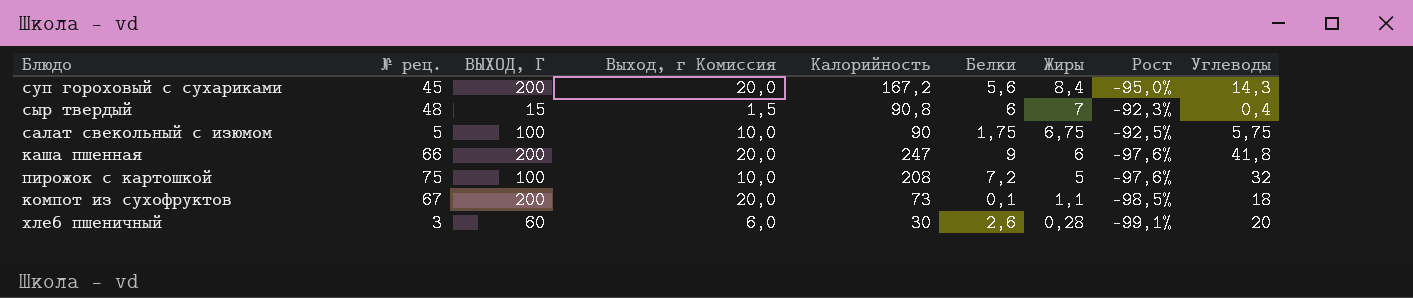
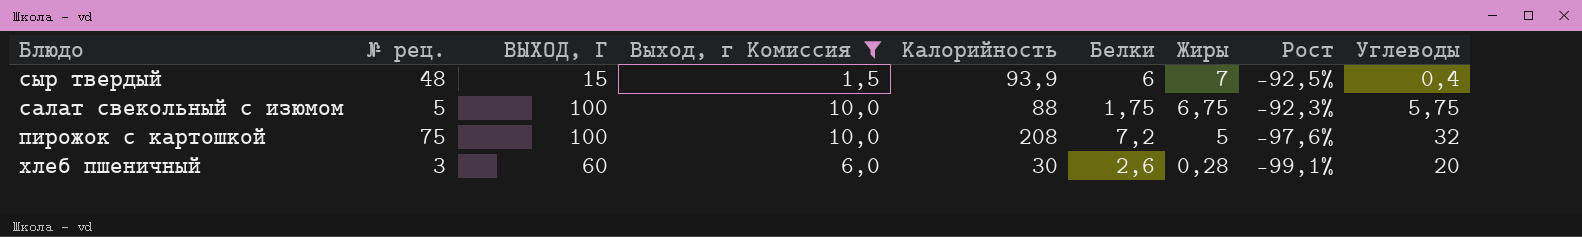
filter: none -> Выход, г Комиссия != 20,0
сыр твердый | Калорийность: 90,8 -> 93,9
сыр твердый | Рост: -92,3% -> -92,5%
салат свекольный с изюмом | Калорийность: 90 -> 88
салат свекольный с изюмом | Рост: -92,5% -> -92,3%

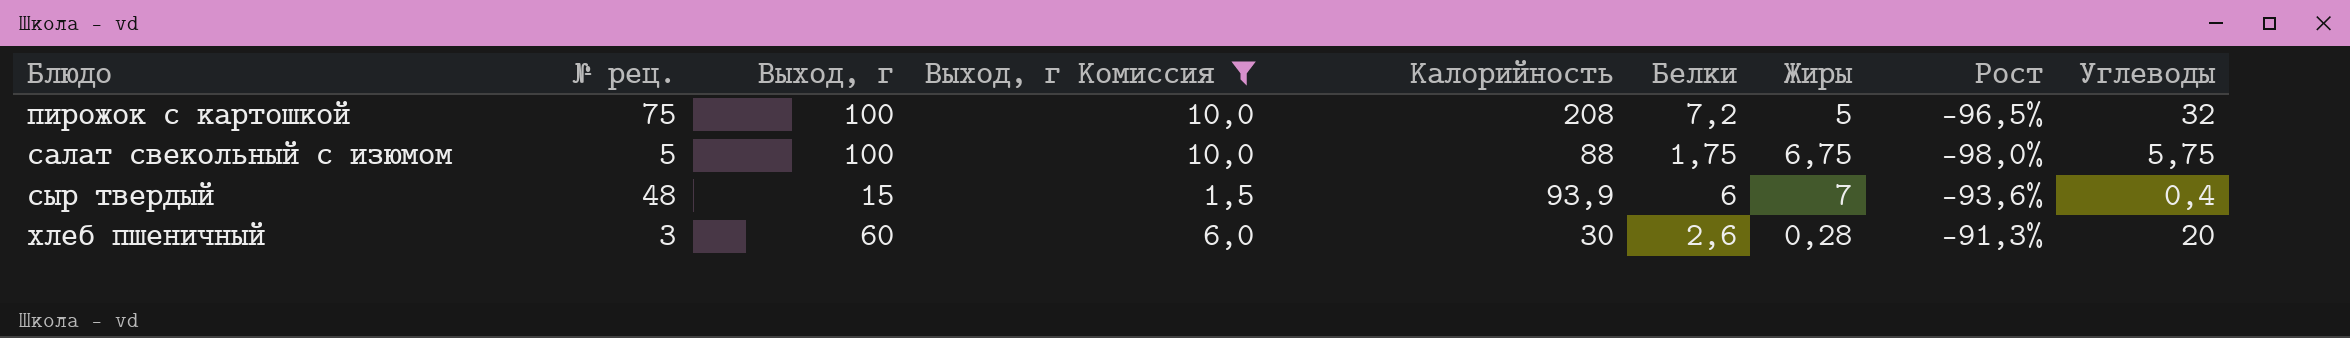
row order: Жиры descending -> Блюдо ascending
column name: ВЫХОД, Г -> Выход, г
column Рост | formula: ([Жиры] - [Калорийность]) / [Калорийность] -> ([Белки] - [Калорийность]) / [Калорийность]

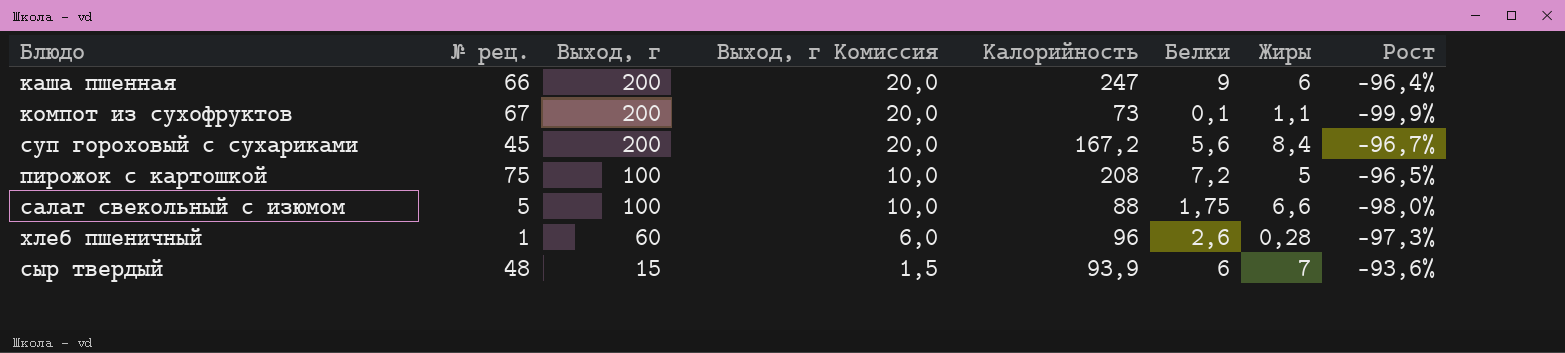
filter: Выход, г Комиссия != 20,0 -> none
row order: Блюдо ascending -> Выход, г descending
column Углеводы | position: 9 -> none
салат свекольный с изюмом | Жиры: 6,75 -> 6,6
хлеб пшеничный | № рец.: 3 -> 1
хлеб пшеничный | Калорийность: 30 -> 96
хлеб пшеничный | Рост: -91,3% -> -97,3%

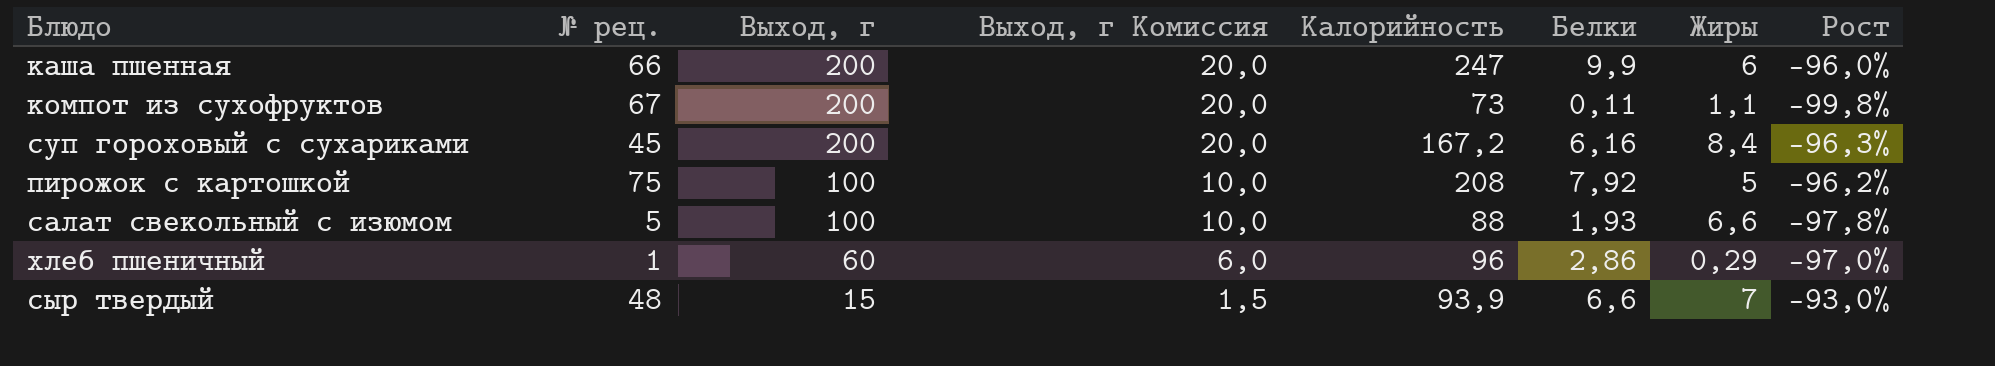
каша пшенная | Белки: 9 -> 9,9
каша пшенная | Рост: -96,4% -> -96,0%
компот из сухофруктов | Белки: 0,1 -> 0,11
компот из сухофруктов | Рост: -99,9% -> -99,8%
суп гороховый с сухариками | Белки: 5,6 -> 6,16
суп гороховый с сухариками | Рост: -96,7% -> -96,3%
пирожок с картошкой | Белки: 7,2 -> 7,92
пирожок с картошкой | Рост: -96,5% -> -96,2%
салат свекольный с изюмом | Белки: 1,75 -> 1,93
салат свекольный с изюмом | Рост: -98,0% -> -97,8%
хлеб пшеничный | Белки: 2,6 -> 2,86
хлеб пшеничный | Жиры: 0,28 -> 0,29
хлеб пшеничный | Рост: -97,3% -> -97,0%
сыр твердый | Белки: 6 -> 6,6
сыр твердый | Рост: -93,6% -> -93,0%

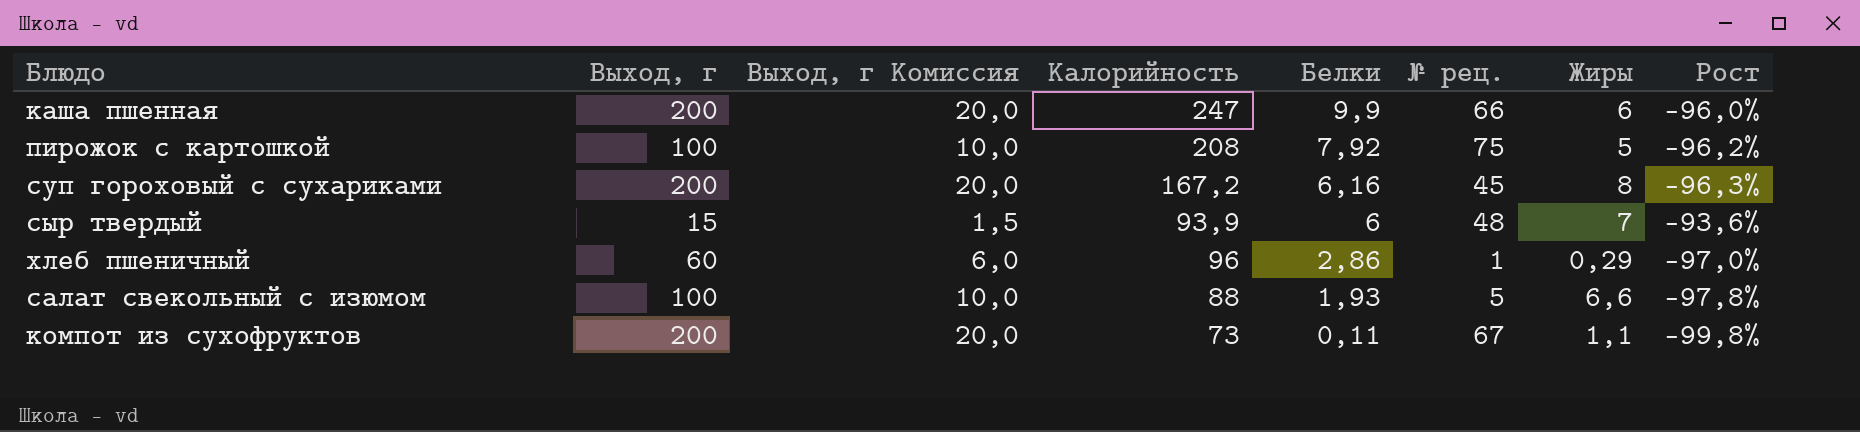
row order: Выход, г descending -> Белки descending
column № рец. | position: 2 -> 6
суп гороховый с сухариками | Жиры: 8,4 -> 8
сыр твердый | Белки: 6,6 -> 6
сыр твердый | Рост: -93,0% -> -93,6%

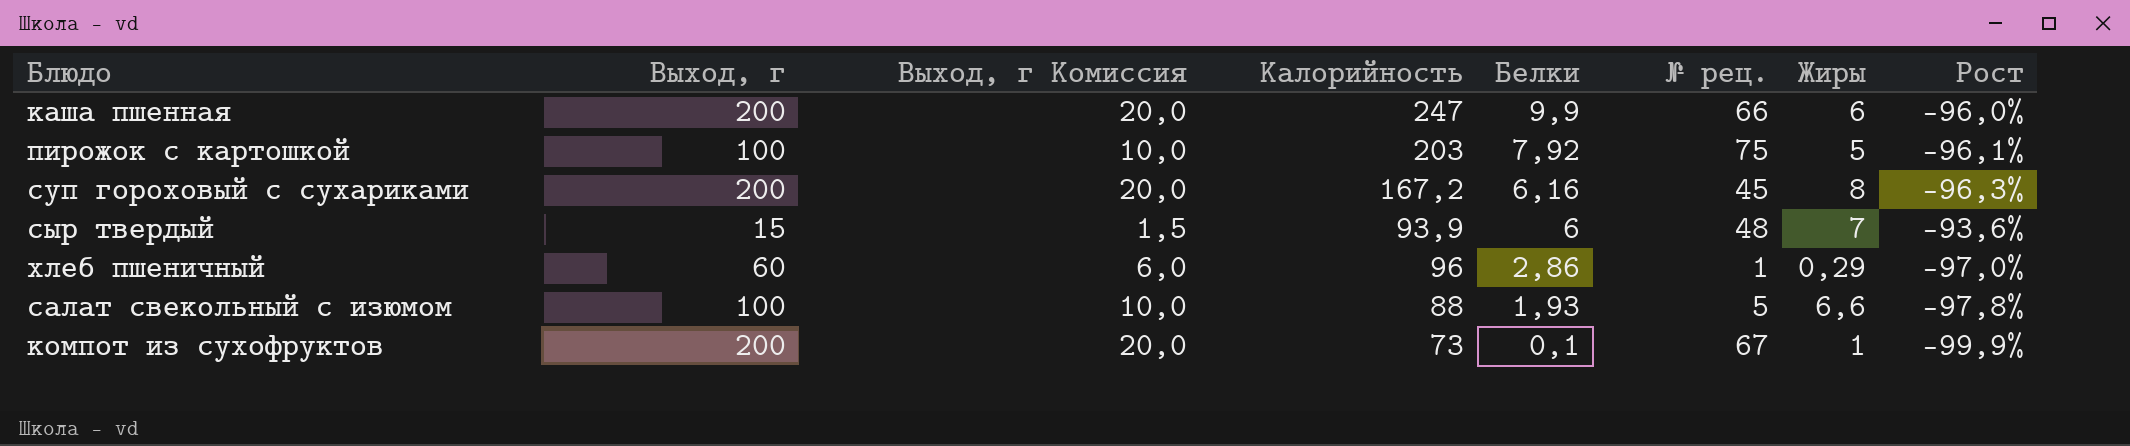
пирожок с картошкой | Калорийность: 208 -> 203
пирожок с картошкой | Рост: -96,2% -> -96,1%
компот из сухофруктов | Белки: 0,11 -> 0,1
компот из сухофруктов | Жиры: 1,1 -> 1
компот из сухофруктов | Рост: -99,8% -> -99,9%

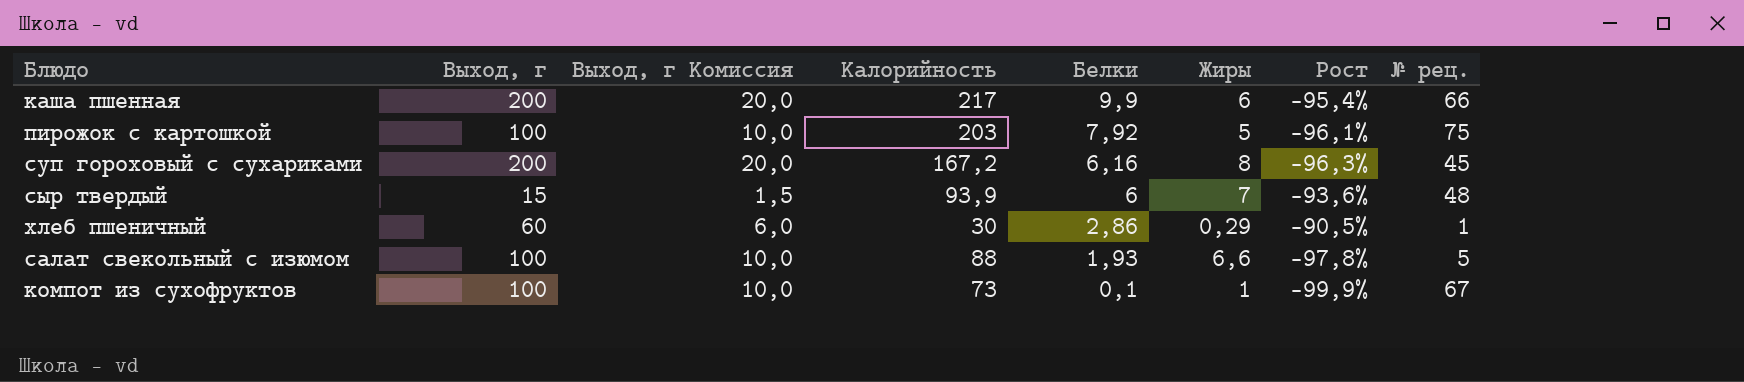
column № рец. | position: 6 -> 8
каша пшенная | Калорийность: 247 -> 217
каша пшенная | Рост: -96,0% -> -95,4%
хлеб пшеничный | Калорийность: 96 -> 30
хлеб пшеничный | Рост: -97,0% -> -90,5%
компот из сухофруктов | Выход, г: 200 -> 100
компот из сухофруктов | Выход, г Комиссия: 20,0 -> 10,0

